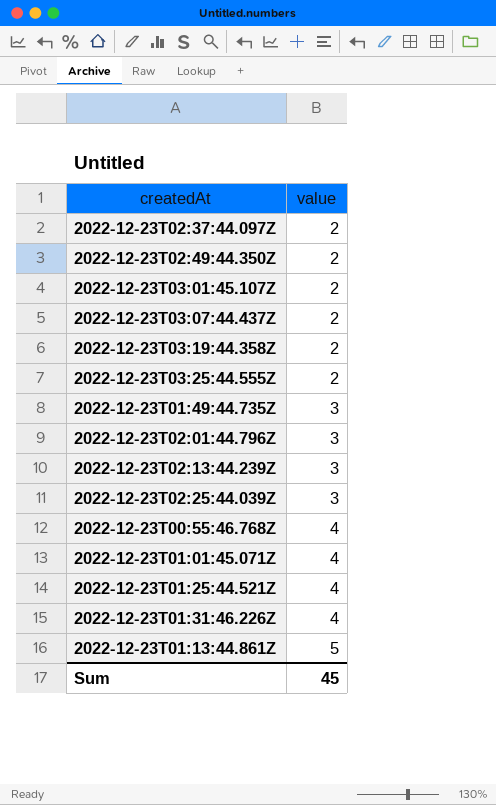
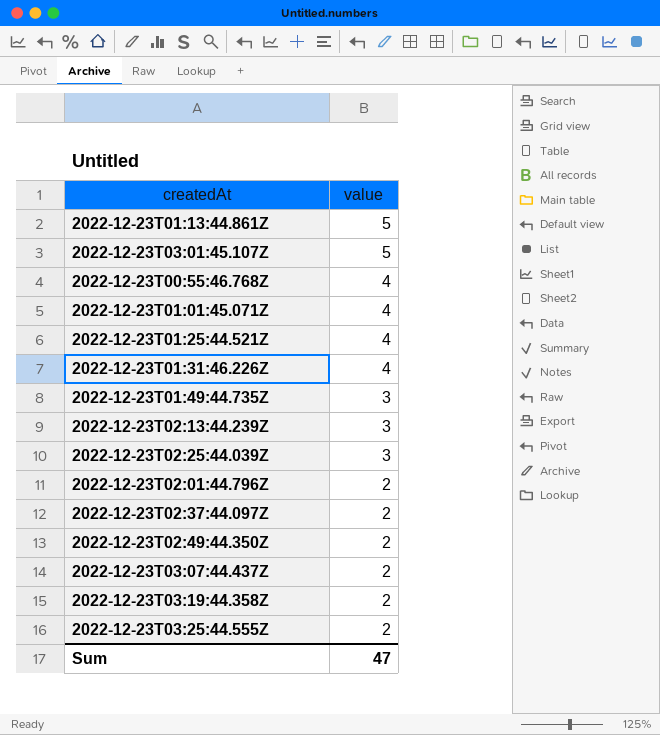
row order: value ascending -> value descending
2022-12-23T03:01:45.107Z | value: 2 -> 5
2022-12-23T02:01:44.796Z | value: 3 -> 2
Sum | value: 45 -> 47

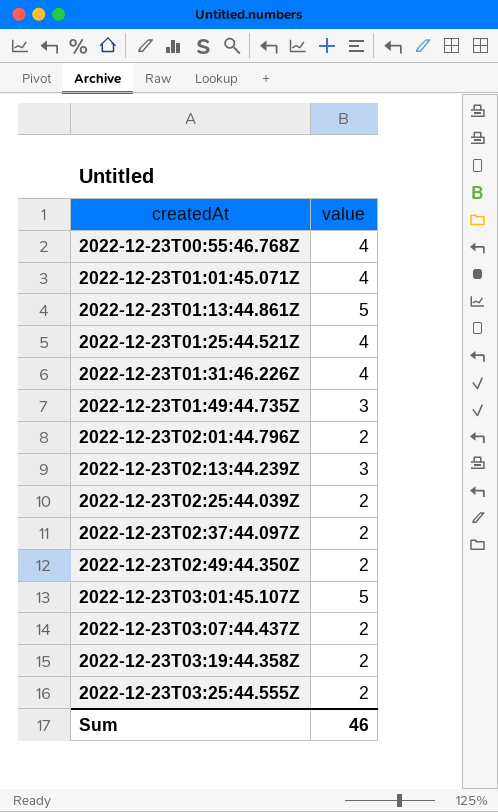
row order: value descending -> createdAt ascending
2022-12-23T02:25:44.039Z | value: 3 -> 2
Sum | value: 47 -> 46

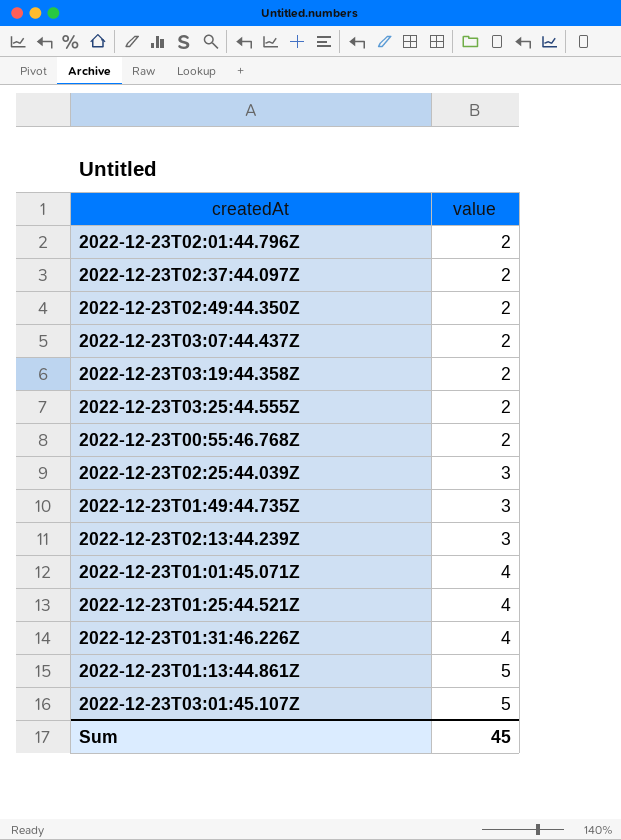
row order: createdAt ascending -> value ascending
2022-12-23T00:55:46.768Z | value: 4 -> 2
2022-12-23T02:25:44.039Z | value: 2 -> 3
Sum | value: 46 -> 45

